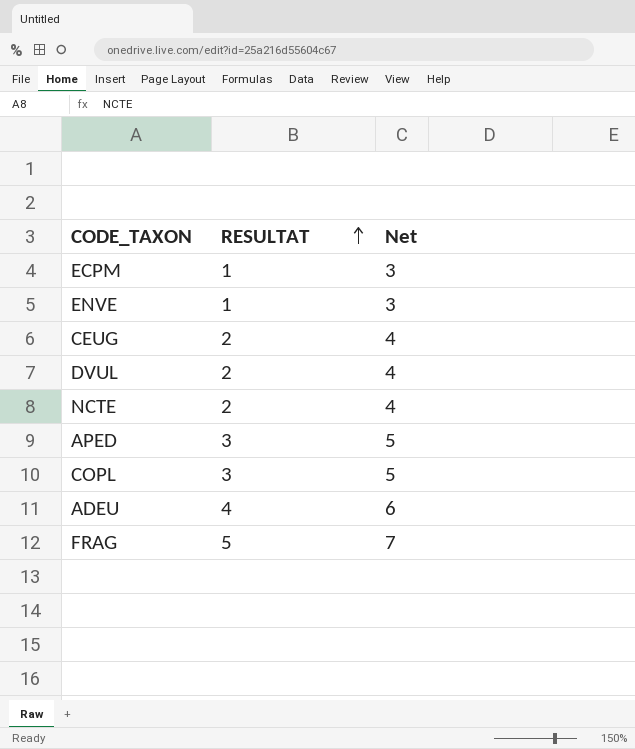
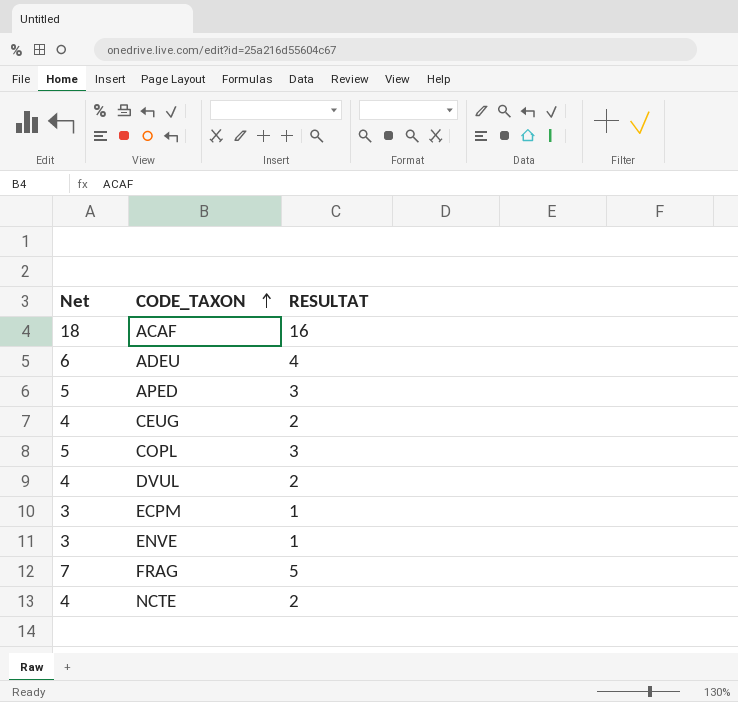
row order: RESULTAT ascending -> CODE_TAXON ascending
column Net | position: 3 -> 1
row ACAF: none -> 18 | 16

